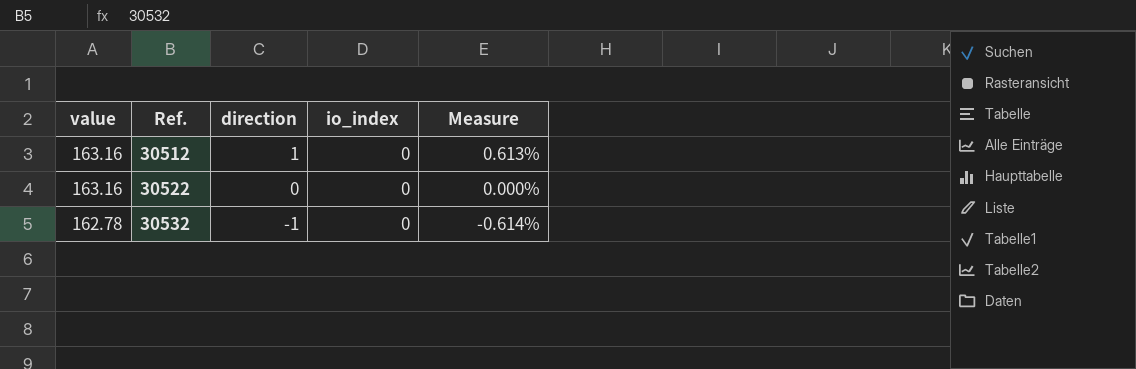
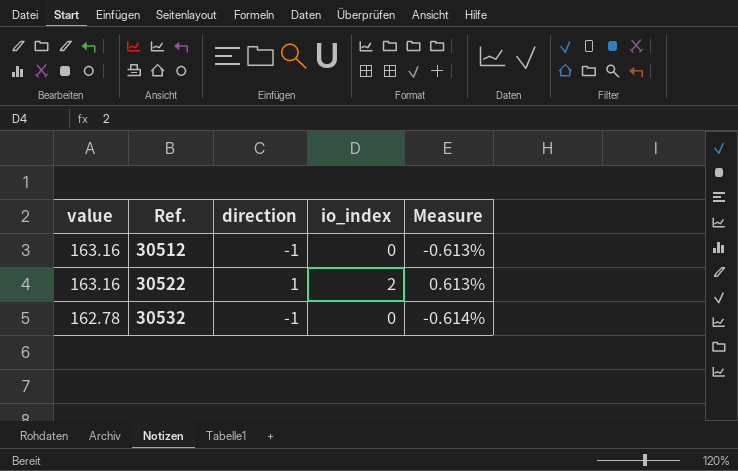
30512 | direction: 1 -> -1
30512 | Measure: 0.613% -> -0.613%
30522 | direction: 0 -> 1
30522 | io_index: 0 -> 2
30522 | Measure: 0.000% -> 0.613%

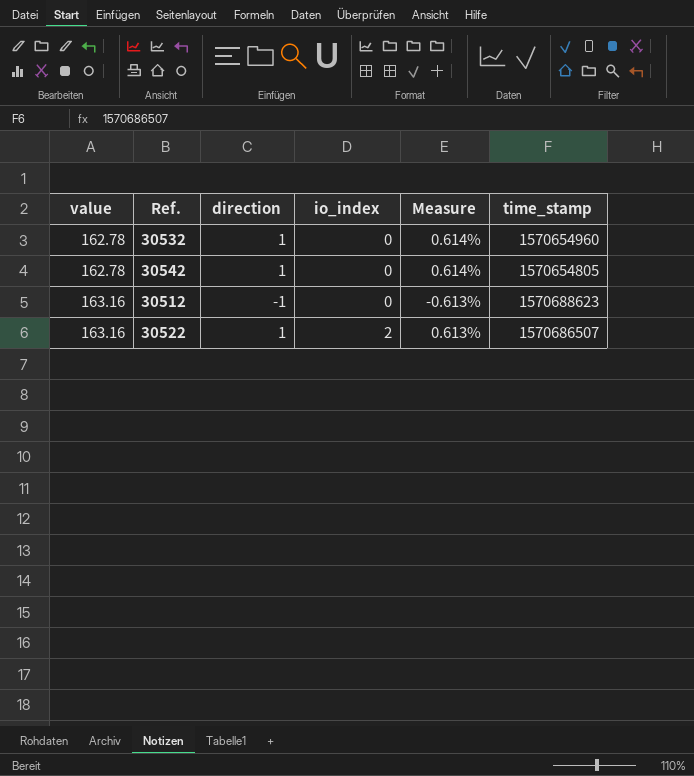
row order: value descending -> value ascending
column time_stamp | position: none -> 6
30532 | direction: -1 -> 1
30532 | Measure: -0.614% -> 0.614%
row 30542: none -> 162.78 | 1 | 0 | 0.614% | 1570654805

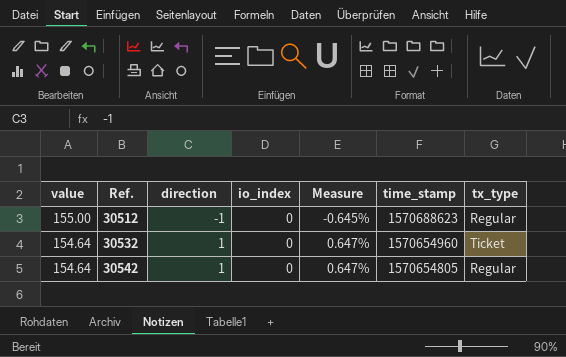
row order: value ascending -> value descending
column tx_type | position: none -> 7
row 30522: 163.16 | 1 | 2 | 0.613% | 1570686507 -> none
30512 | value: 163.16 -> 155.00
30512 | Measure: -0.613% -> -0.645%
30532 | value: 162.78 -> 154.64
30532 | Measure: 0.614% -> 0.647%
30542 | value: 162.78 -> 154.64
30542 | Measure: 0.614% -> 0.647%

